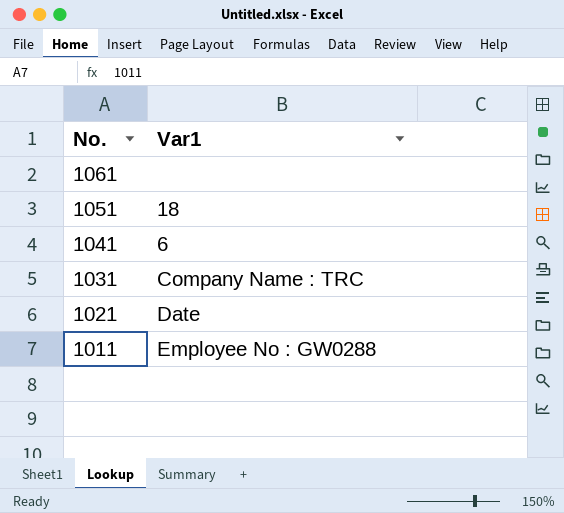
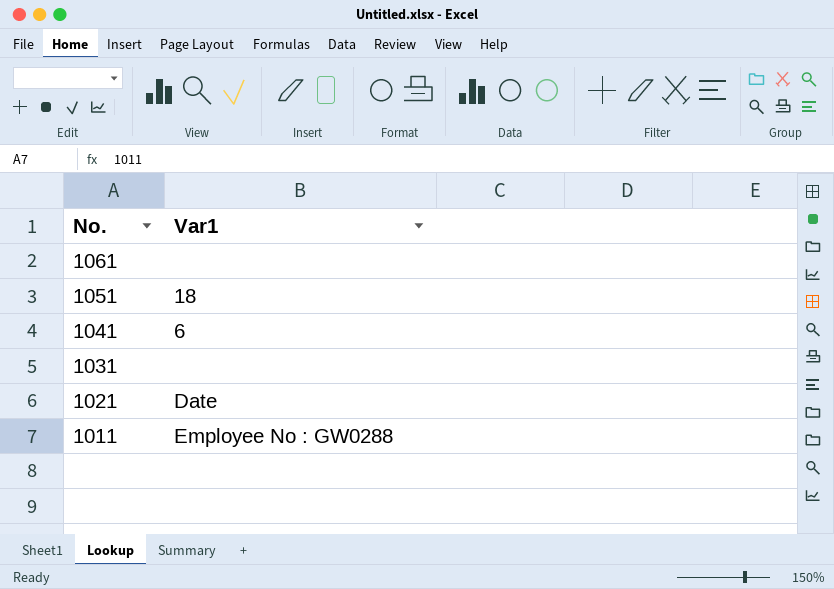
1031 | Var1: Company Name : TRC -> none

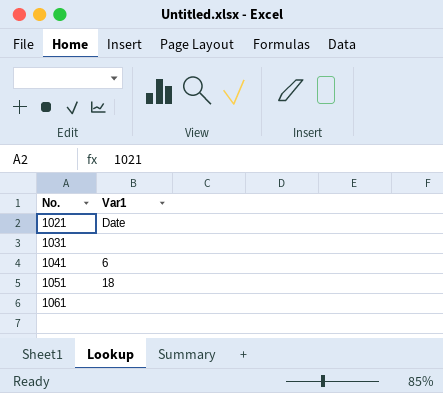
row order: No. descending -> No. ascending
row 1011: Employee No : GW0288 -> none

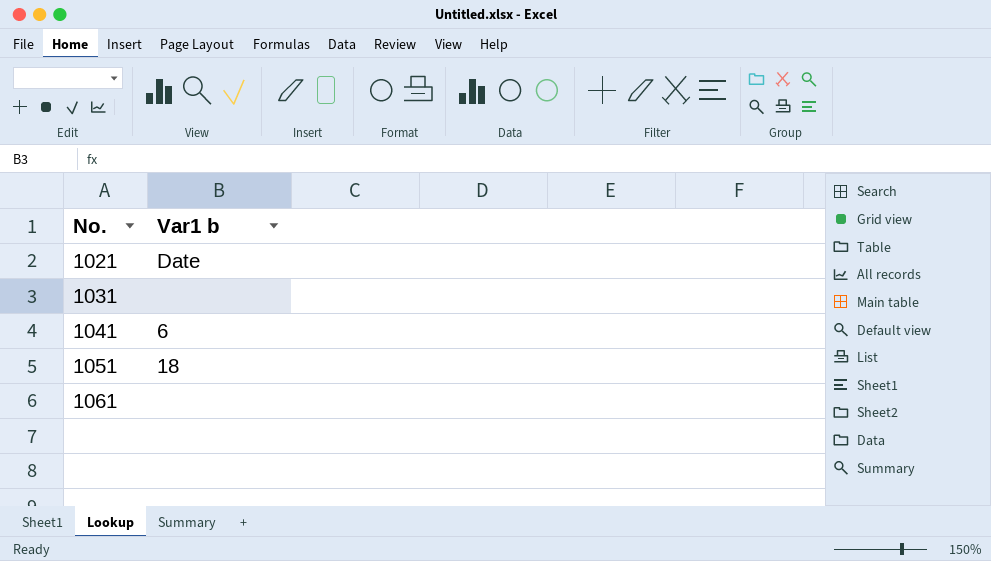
column name: Var1 -> Var1 b

